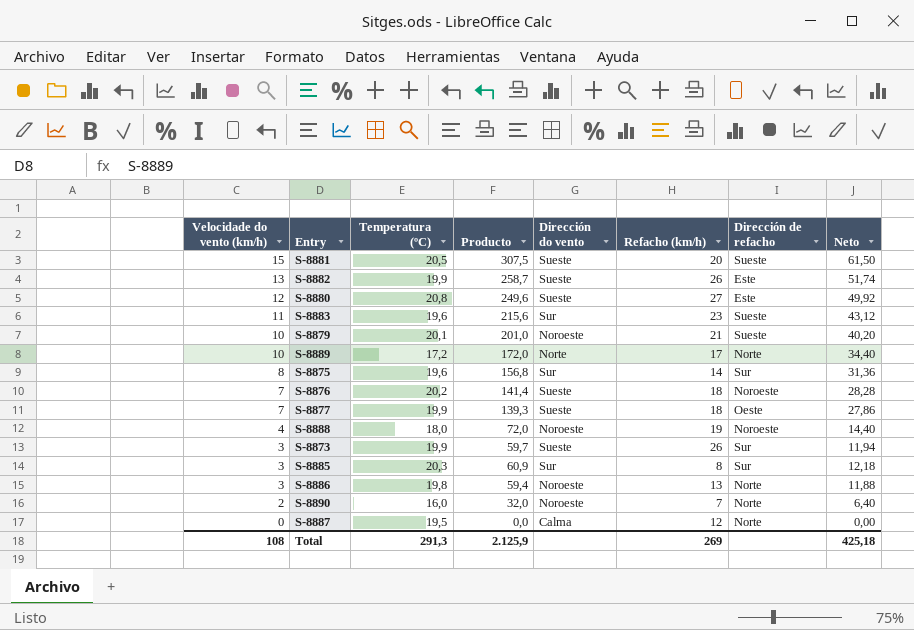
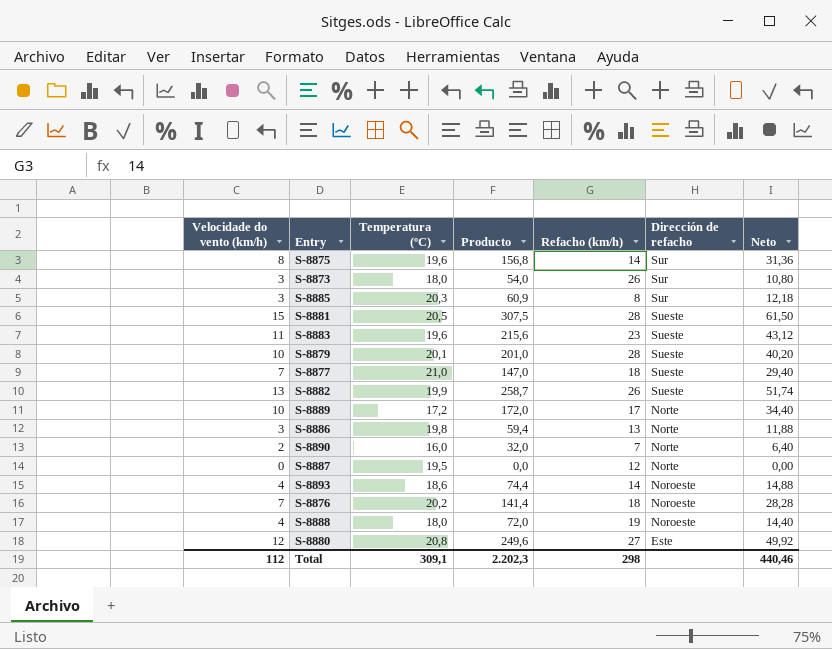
row order: Velocidade do vento (km/h) descending -> Dirección de refacho descending
column Dirección do vento | position: 5 -> none
S-8873 | Temperatura (ºC): 19,9 -> 18,0
S-8873 | Producto: 59,7 -> 54,0
S-8873 | Neto: 11,94 -> 10,80
S-8881 | Refacho (km/h): 20 -> 28
S-8879 | Refacho (km/h): 21 -> 28
S-8877 | Temperatura (ºC): 19,9 -> 21,0
S-8877 | Producto: 139,3 -> 147,0
S-8877 | Dirección de refacho: Oeste -> Sueste
S-8877 | Neto: 27,86 -> 29,40
S-8882 | Dirección de refacho: Este -> Sueste
row S-8893: none -> 4 | 18,6 | 74,4 | 14 | Noroeste | 14,88
Total | Velocidade do vento (km/h): 108 -> 112
Total | Temperatura (ºC): 291,3 -> 309,1
Total | Producto: 2.125,9 -> 2.202,3
Total | Refacho (km/h): 269 -> 298
Total | Neto: 425,18 -> 440,46

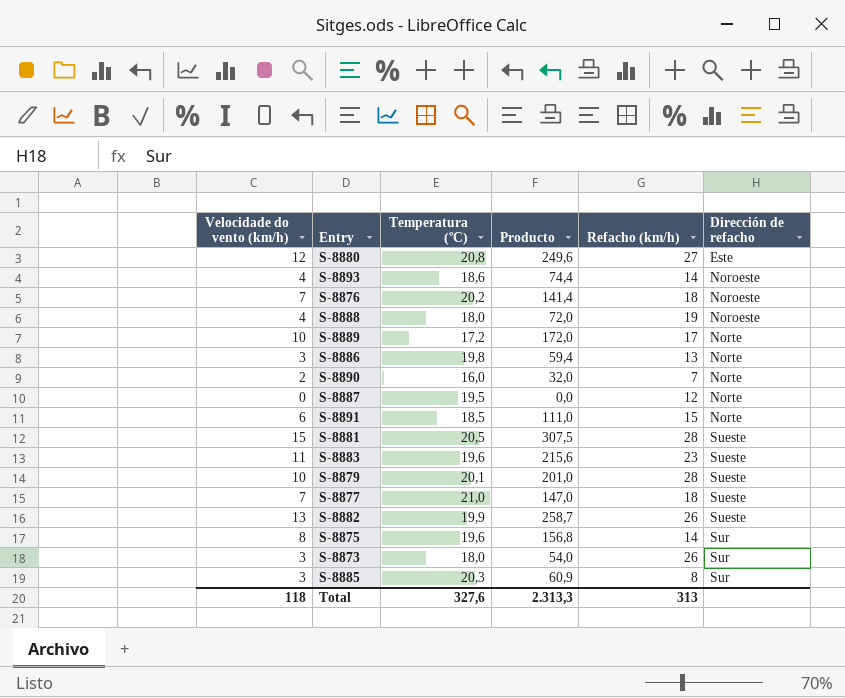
row order: Dirección de refacho descending -> Dirección de refacho ascending
column Neto | formula: [Producto] * 0,2 -> none
row S-8891: none -> 6 | 18,5 | 111,0 | 15 | Norte
Total | Velocidade do vento (km/h): 112 -> 118
Total | Temperatura (ºC): 309,1 -> 327,6
Total | Producto: 2.202,3 -> 2.313,3
Total | Refacho (km/h): 298 -> 313

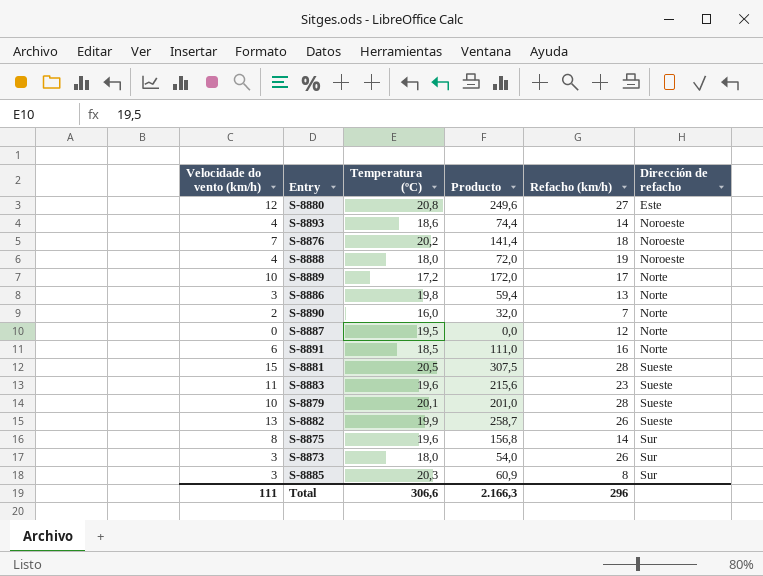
row S-8877: 7 | 21,0 | 147,0 | 18 | Sueste -> none
S-8891 | Refacho (km/h): 15 -> 16
Total | Velocidade do vento (km/h): 118 -> 111
Total | Temperatura (ºC): 327,6 -> 306,6
Total | Producto: 2.313,3 -> 2.166,3
Total | Refacho (km/h): 313 -> 296

